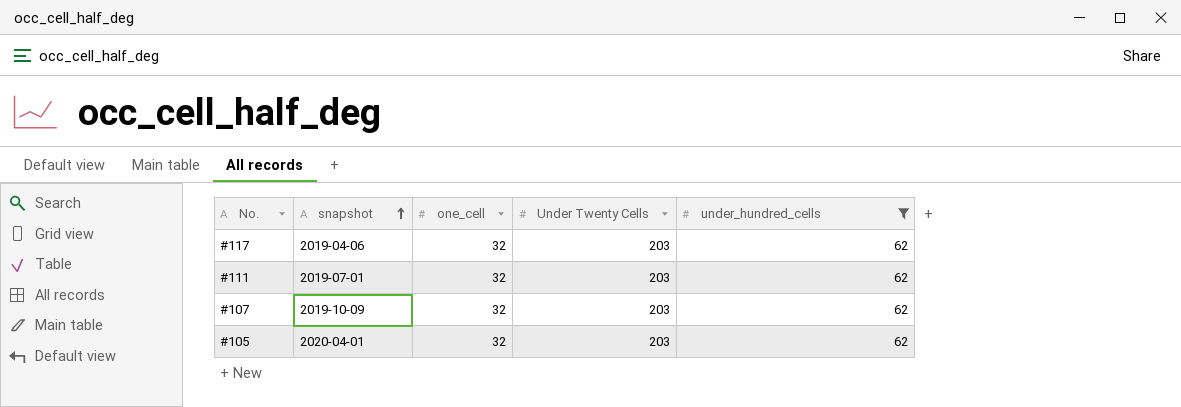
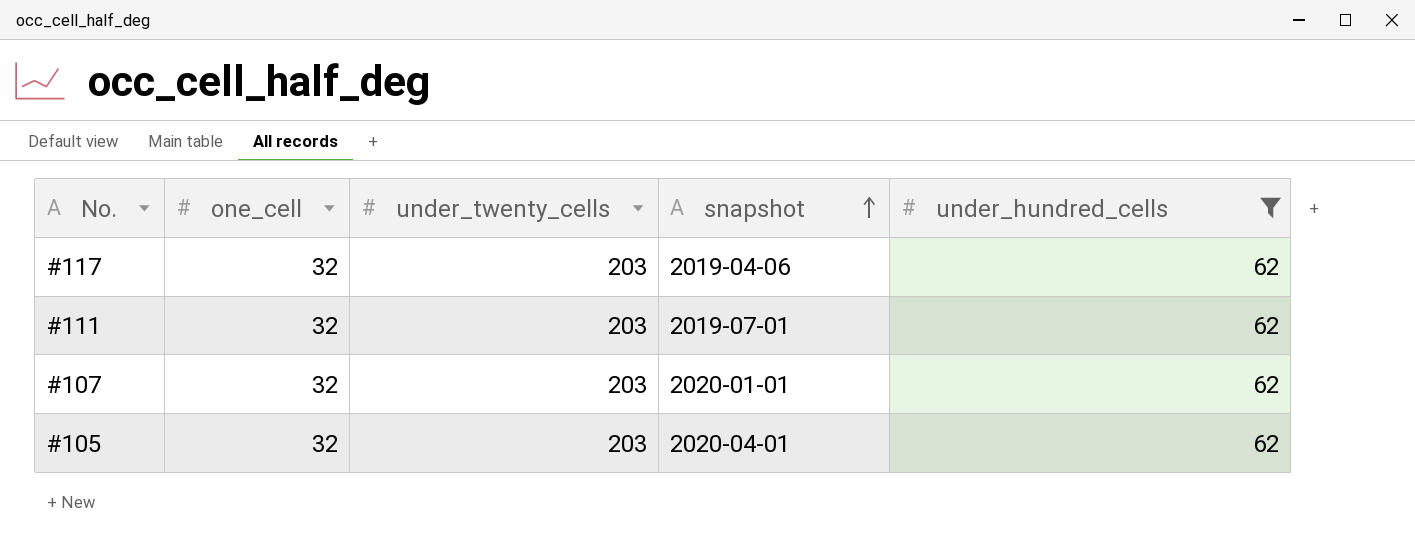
column name: Under Twenty Cells -> under_twenty_cells
column snapshot | position: 2 -> 4
#107 | snapshot: 2019-10-09 -> 2020-01-01

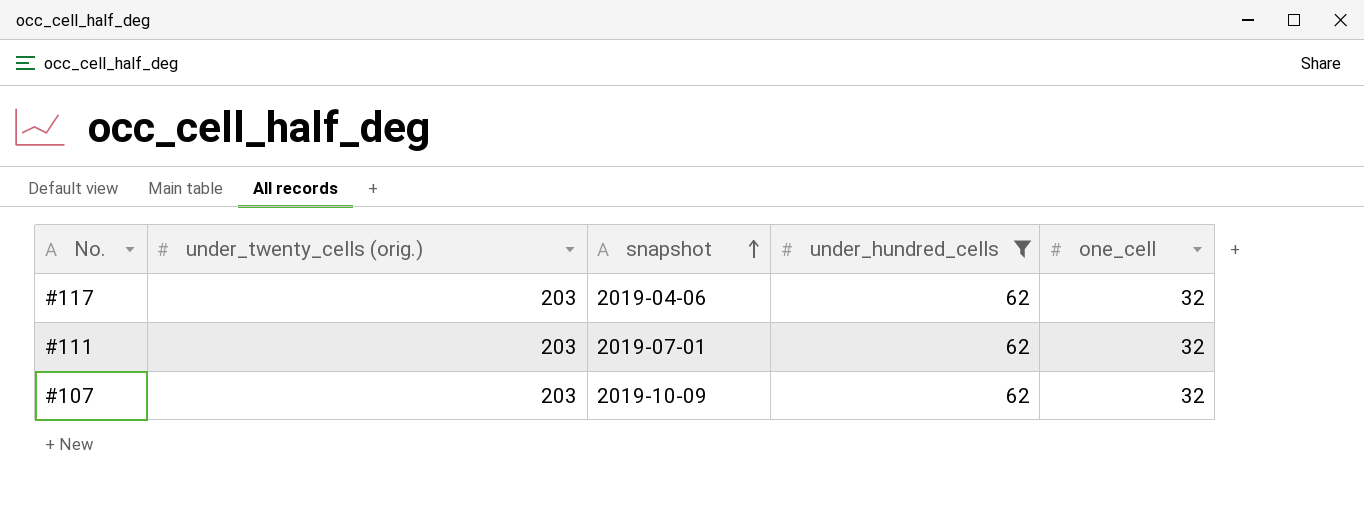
column name: under_twenty_cells -> under_twenty_cells (orig.)
column one_cell | position: 2 -> 5
row #105: 32 | 203 | 2020-04-01 | 62 -> none
#107 | snapshot: 2020-01-01 -> 2019-10-09

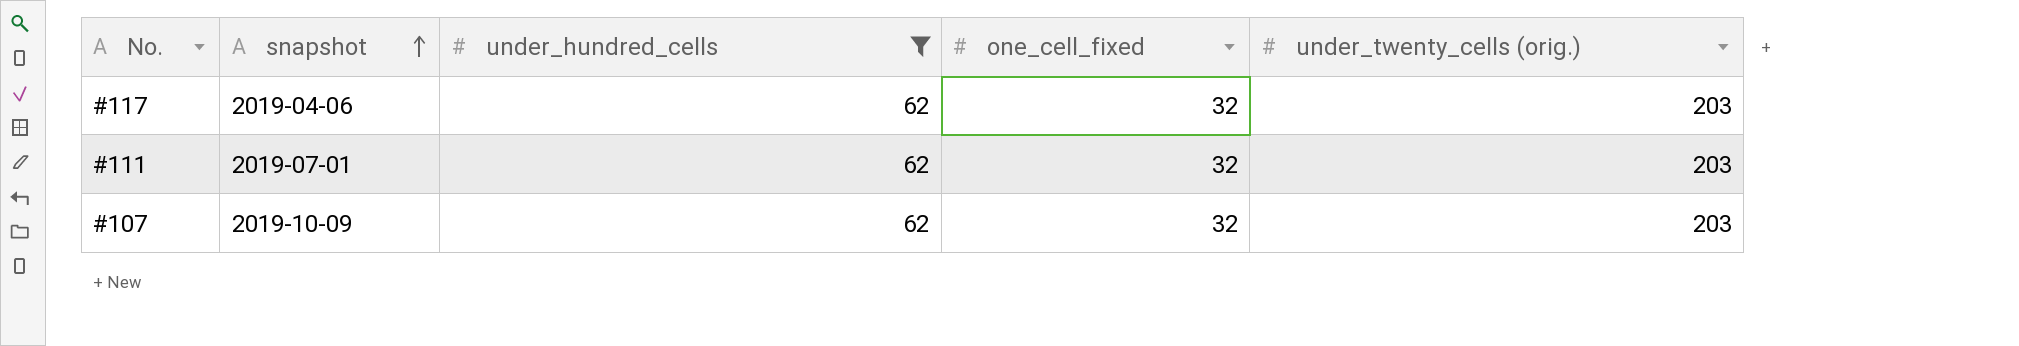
column name: one_cell -> one_cell_fixed
column under_twenty_cells (orig.) | position: 2 -> 5

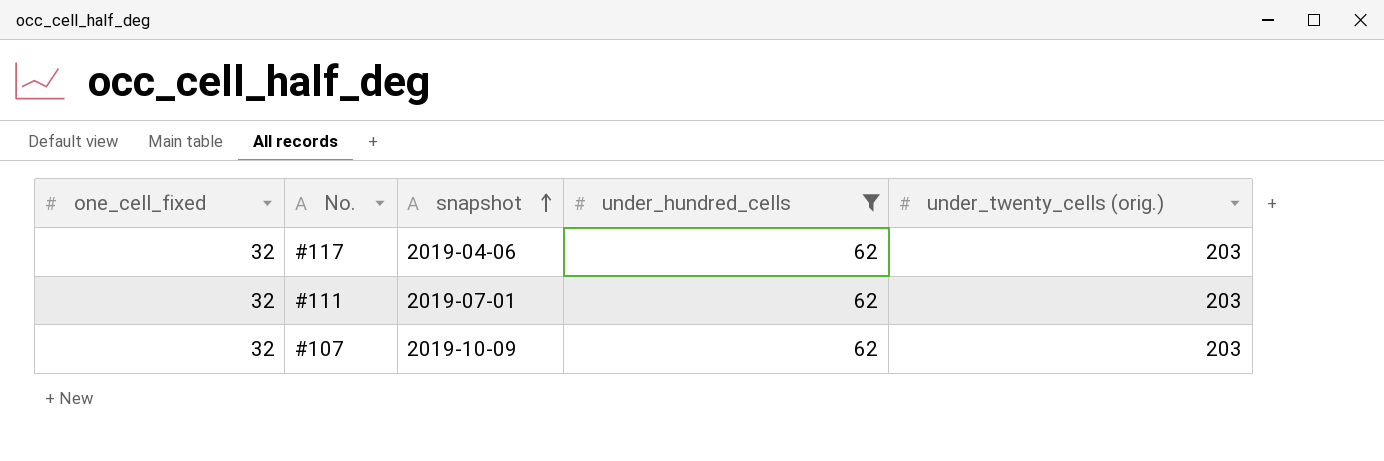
column one_cell_fixed | position: 4 -> 1

